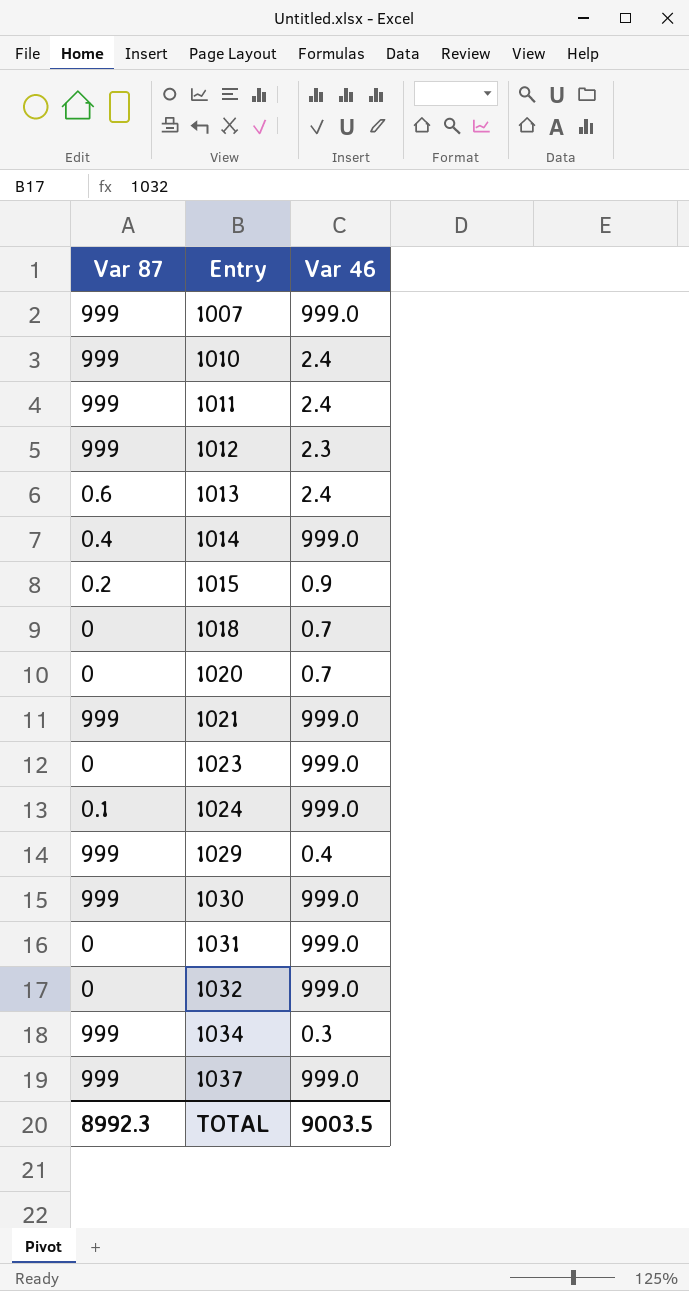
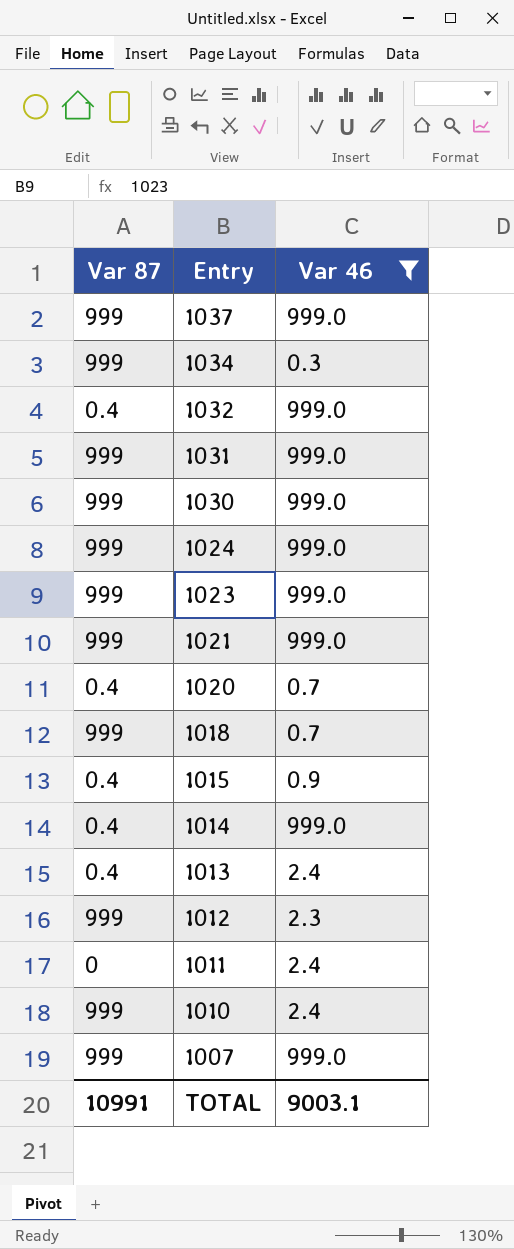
filter: none -> Var 46 != 0.4
row order: Entry ascending -> Entry descending
1032 | Var 87: 0 -> 0.4
1031 | Var 87: 0 -> 999
1024 | Var 87: 0.1 -> 999
1023 | Var 87: 0 -> 999
1020 | Var 87: 0 -> 0.4
1018 | Var 87: 0 -> 999
1015 | Var 87: 0.2 -> 0.4
1013 | Var 87: 0.6 -> 0.4
1011 | Var 87: 999 -> 0
TOTAL | Var 87: 8992.3 -> 10991
TOTAL | Var 46: 9003.5 -> 9003.1

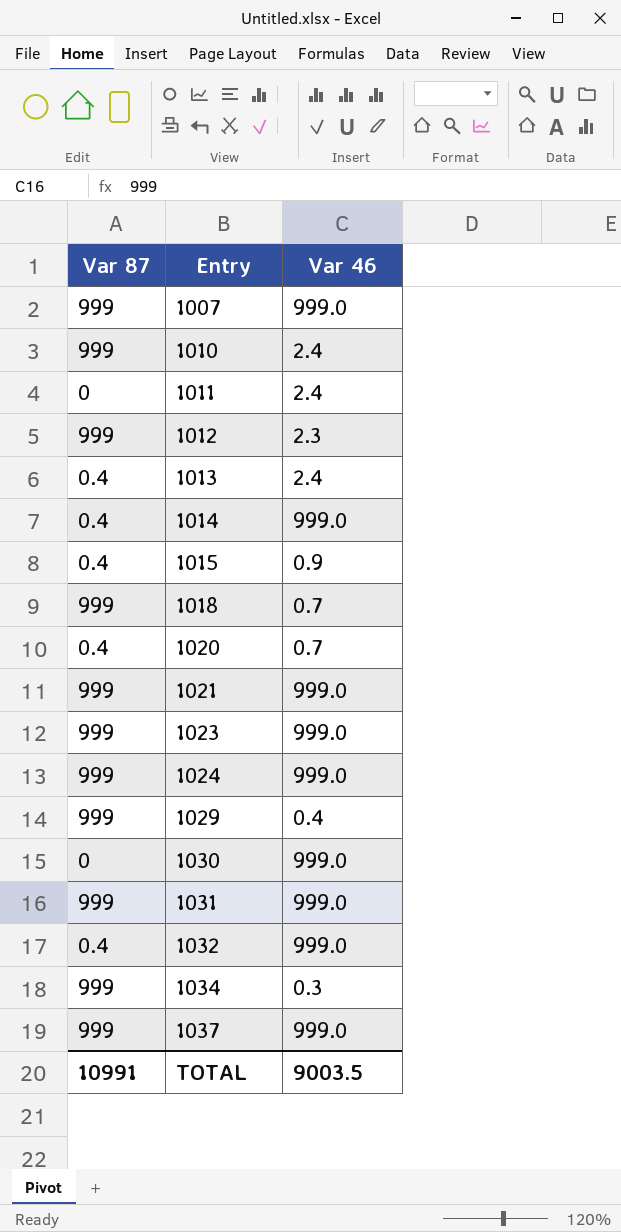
filter: Var 46 != 0.4 -> none
row order: Entry descending -> Entry ascending
1030 | Var 87: 999 -> 0
TOTAL | Var 46: 9003.1 -> 9003.5

